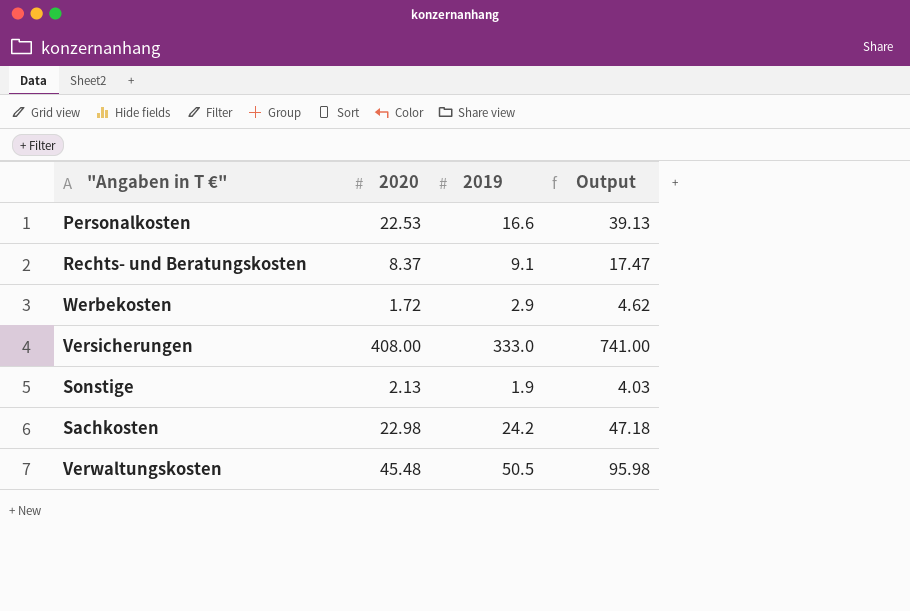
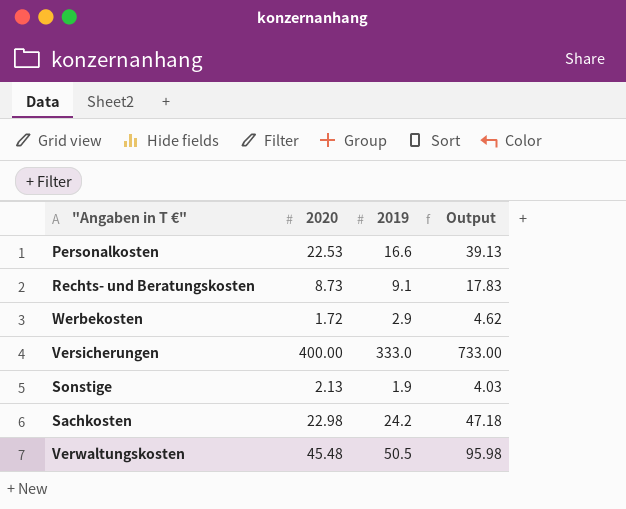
Rechts- und Beratungskosten | 2020: 8.37 -> 8.73
Rechts- und Beratungskosten | Output: 17.47 -> 17.83
Versicherungen | 2020: 408.00 -> 400.00
Versicherungen | Output: 741.00 -> 733.00

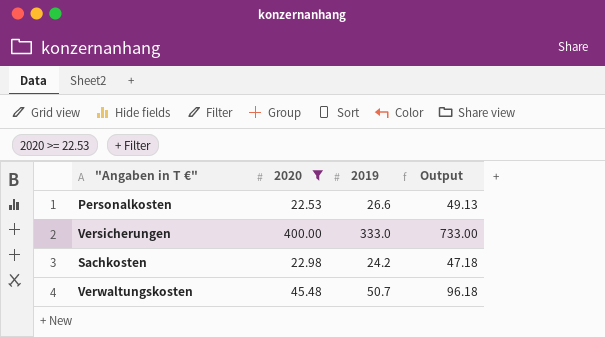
filter: none -> 2020 >= 22.53
Personalkosten | 2019: 16.6 -> 26.6
Personalkosten | Output: 39.13 -> 49.13
Verwaltungskosten | 2019: 50.5 -> 50.7
Verwaltungskosten | Output: 95.98 -> 96.18

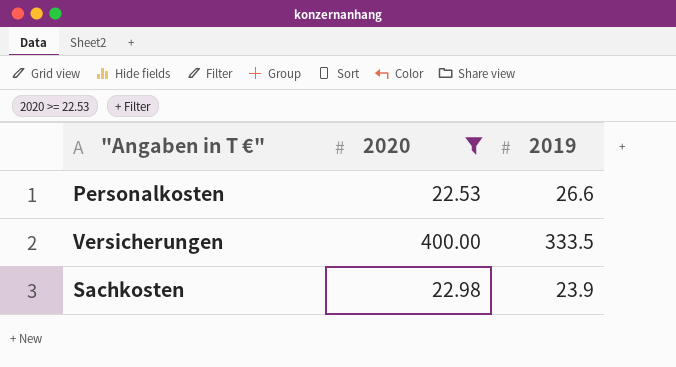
column Output | formula: [2020] + [2019] -> none
row Verwaltungskosten: 45.48 | 50.7 | 96.18 -> none
Versicherungen | 2019: 333.0 -> 333.5
Sachkosten | 2019: 24.2 -> 23.9

